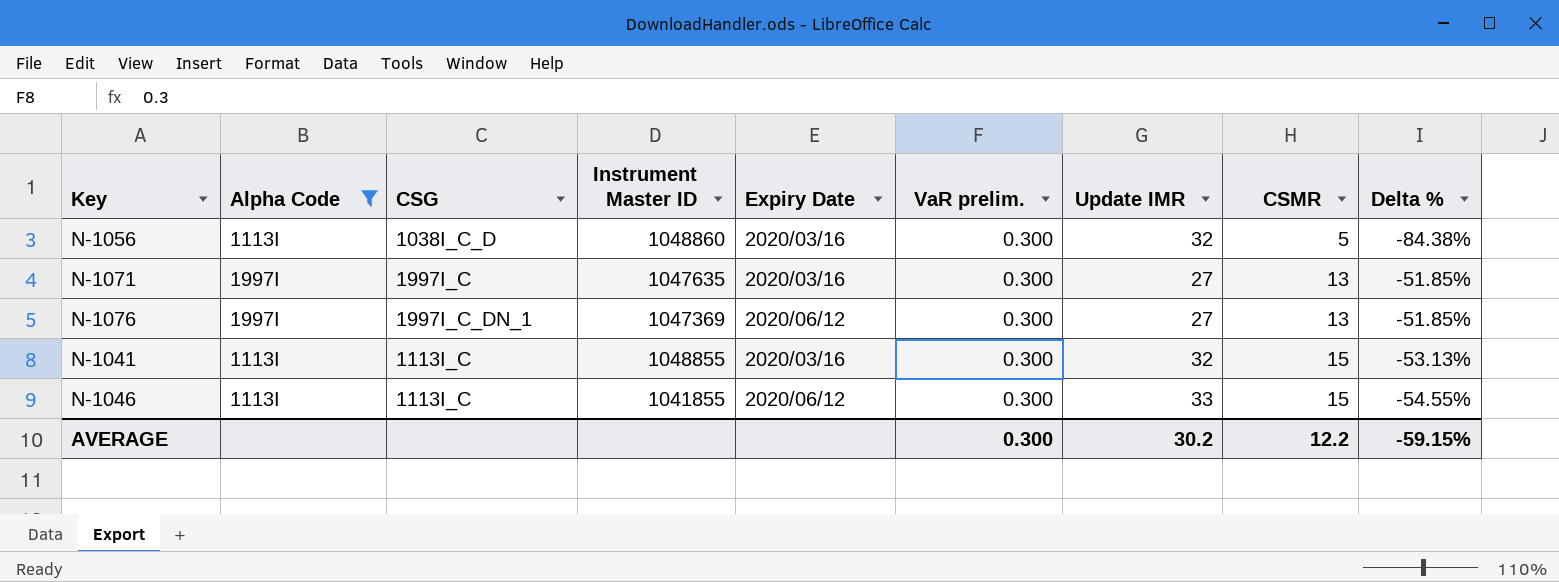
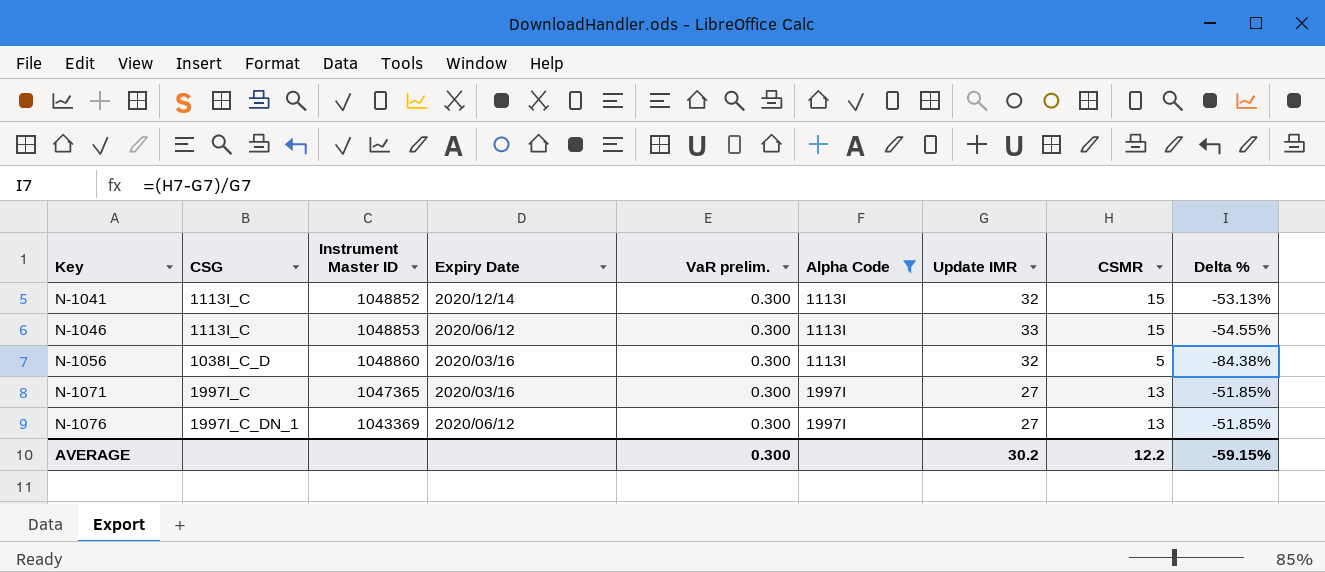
row order: CSMR ascending -> Key ascending
column Alpha Code | position: 2 -> 6
N-1041 | Instrument Master ID: 1048855 -> 1048852
N-1041 | Expiry Date: 2020/03/16 -> 2020/12/14
N-1046 | Instrument Master ID: 1041855 -> 1048853
N-1071 | Instrument Master ID: 1047635 -> 1047365
N-1076 | Instrument Master ID: 1047369 -> 1043369

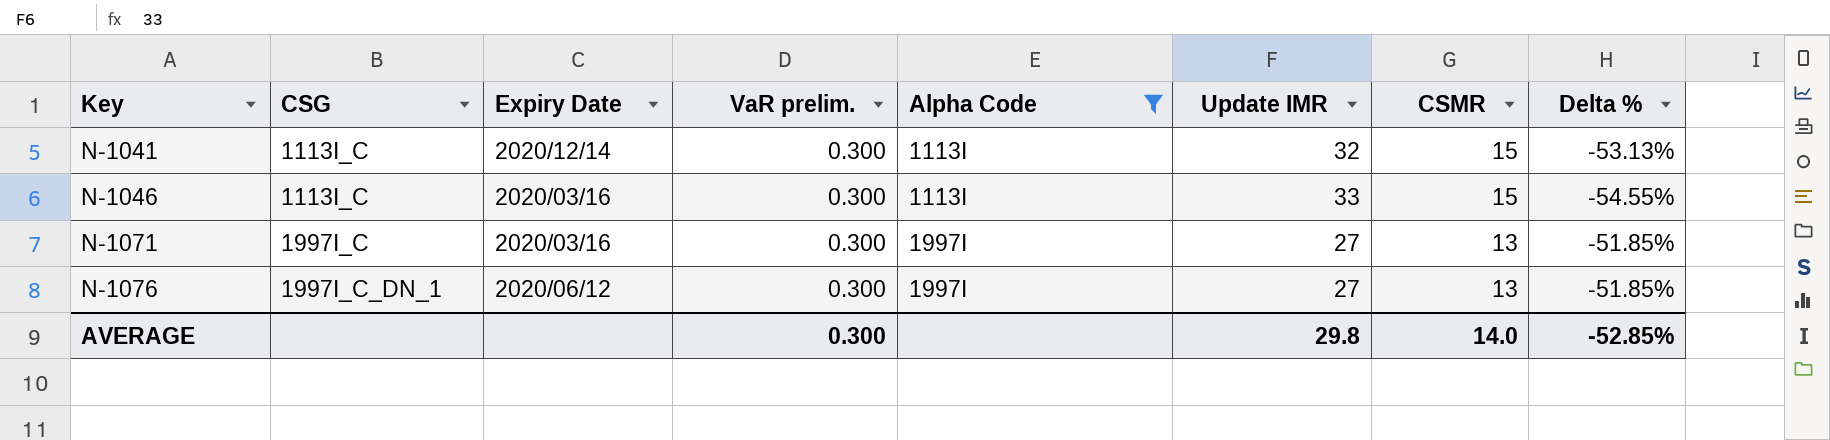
column Instrument Master ID | position: 3 -> none
row N-1056: 1038I_C_D | 1048860 | 2020/03/16 | 0.300 | 1113I | 32 | 5 | -84.38% -> none
N-1046 | Expiry Date: 2020/06/12 -> 2020/03/16
AVERAGE | Update IMR: 30.2 -> 29.8
AVERAGE | CSMR: 12.2 -> 14.0
AVERAGE | Delta %: -59.15% -> -52.85%

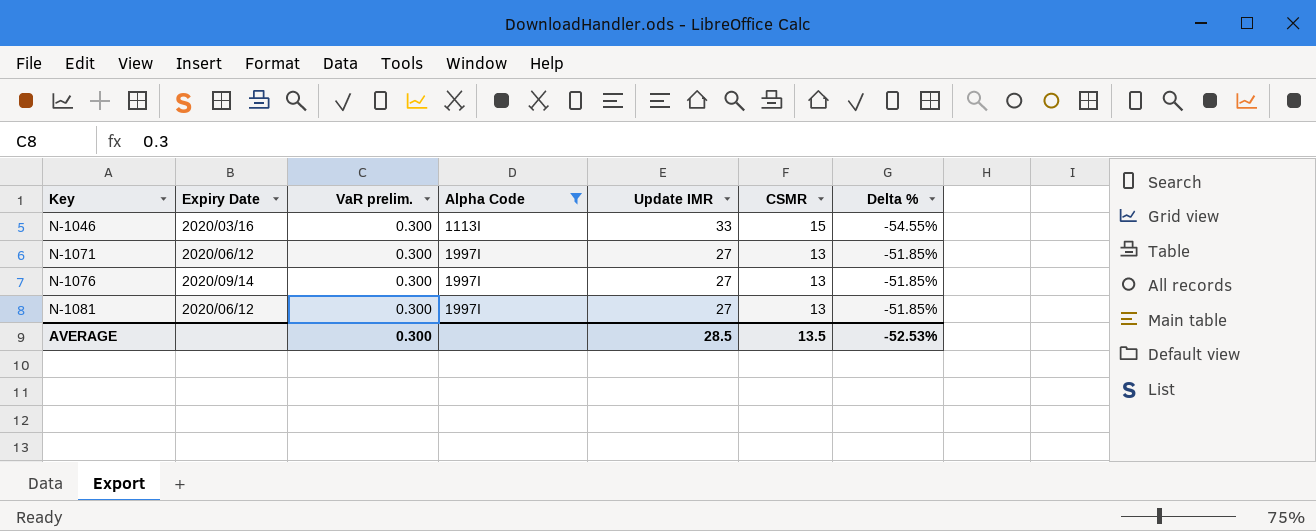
column CSG | position: 2 -> none
row N-1041: 1113I_C | 2020/12/14 | 0.300 | 1113I | 32 | 15 | -53.13% -> none
N-1071 | Expiry Date: 2020/03/16 -> 2020/06/12
N-1076 | Expiry Date: 2020/06/12 -> 2020/09/14
row N-1081: none -> 2020/06/12 | 0.300 | 1997I | 27 | 13 | -51.85%
AVERAGE | Update IMR: 29.8 -> 28.5
AVERAGE | CSMR: 14.0 -> 13.5
AVERAGE | Delta %: -52.85% -> -52.53%

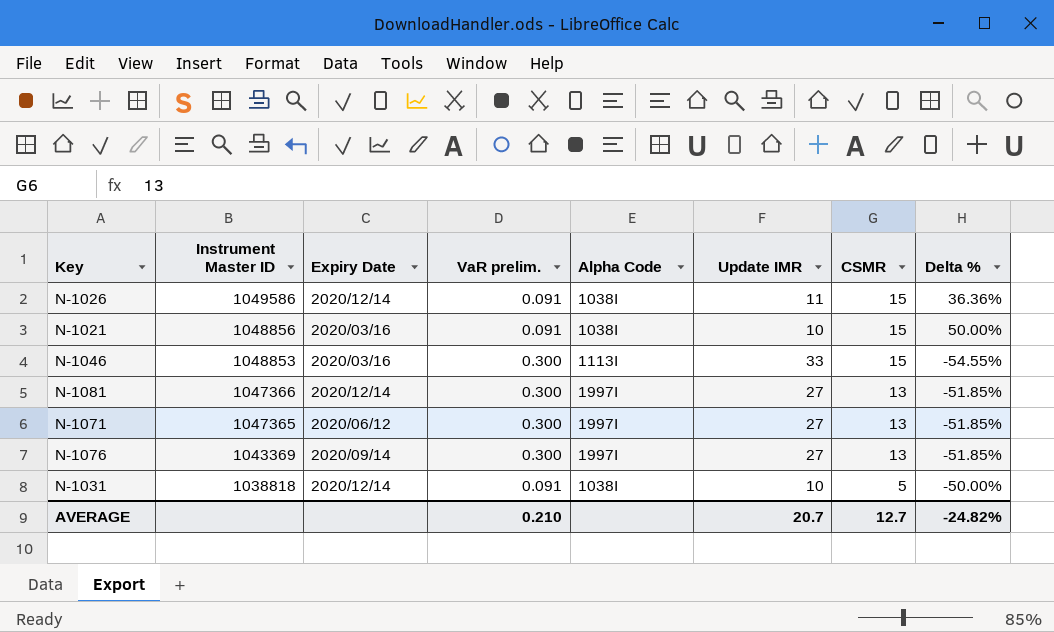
filter: Alpha Code != 1038I -> none
row order: Key ascending -> Instrument Master ID descending
column Instrument Master ID | position: none -> 2
N-1081 | Expiry Date: 2020/06/12 -> 2020/12/14
AVERAGE | VaR prelim.: 0.300 -> 0.210
AVERAGE | Update IMR: 28.5 -> 20.7
AVERAGE | CSMR: 13.5 -> 12.7
AVERAGE | Delta %: -52.53% -> -24.82%

